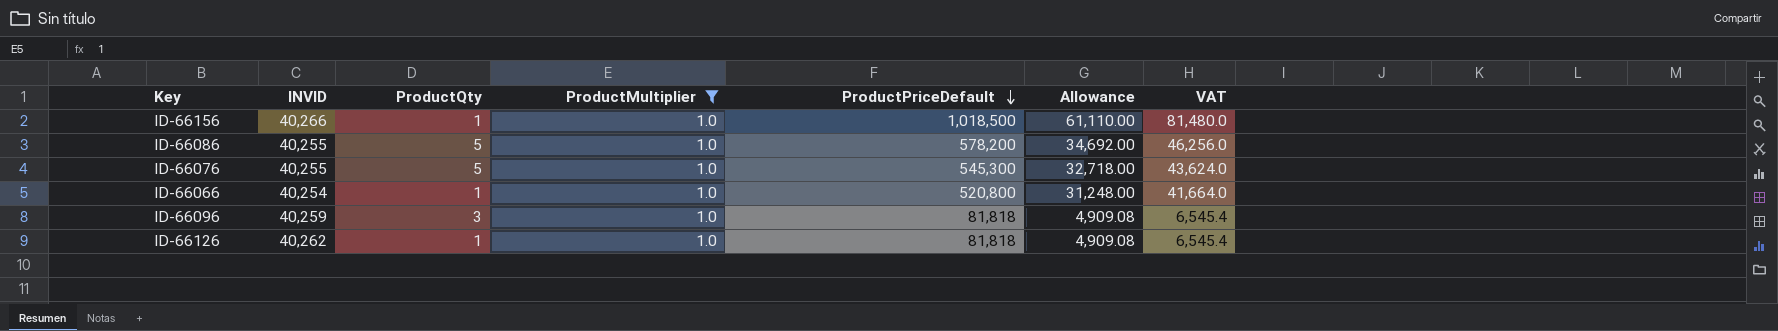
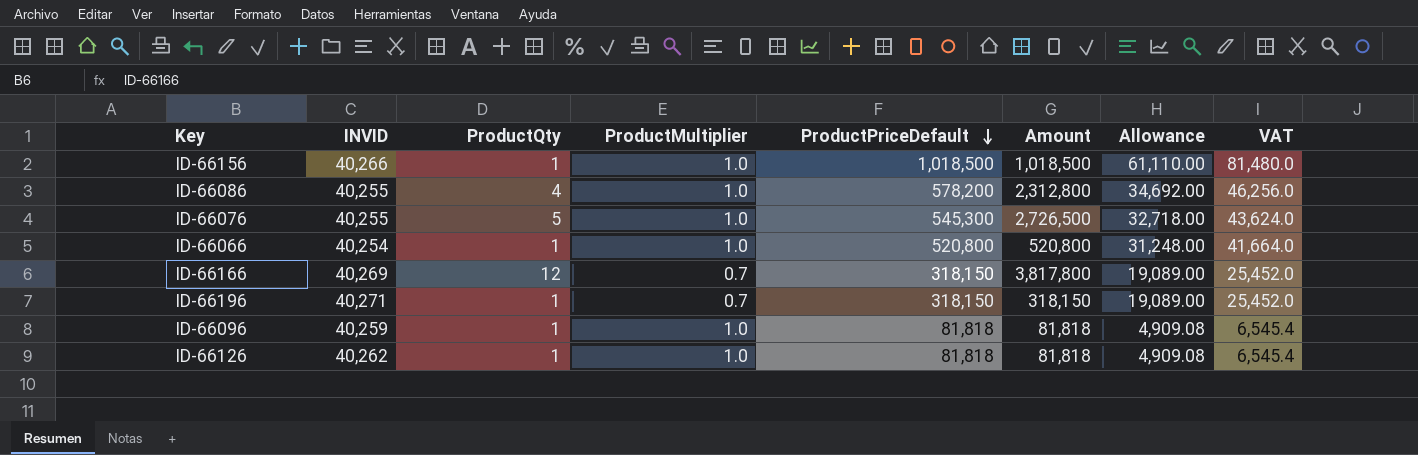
filter: ProductMultiplier = 1.0 -> none
column Amount | formula: none -> [ProductQty] * [ProductPriceDefault]
ID-66086 | ProductQty: 5 -> 4
ID-66096 | ProductQty: 3 -> 1

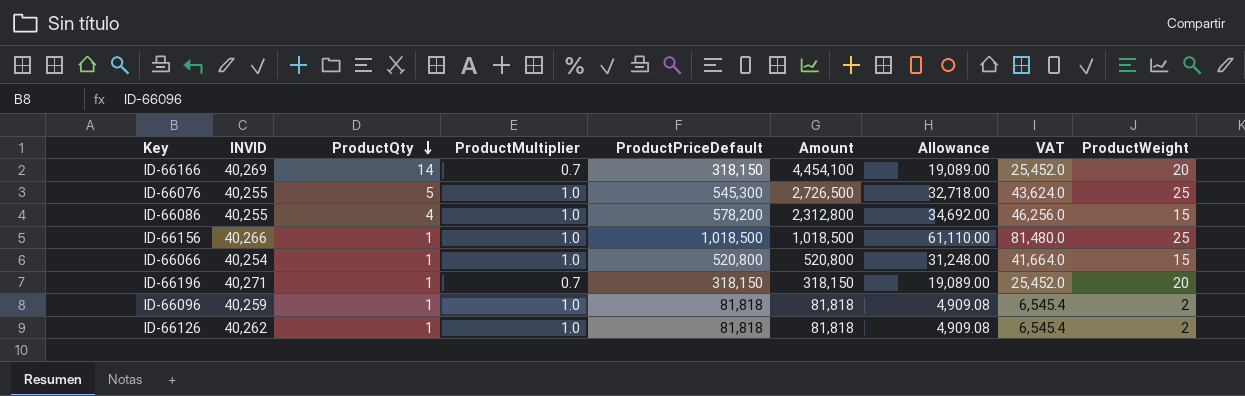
row order: ProductPriceDefault descending -> ProductQty descending
column ProductWeight | position: none -> 9
ID-66166 | ProductQty: 12 -> 14
ID-66166 | Amount: 3,817,800 -> 4,454,100

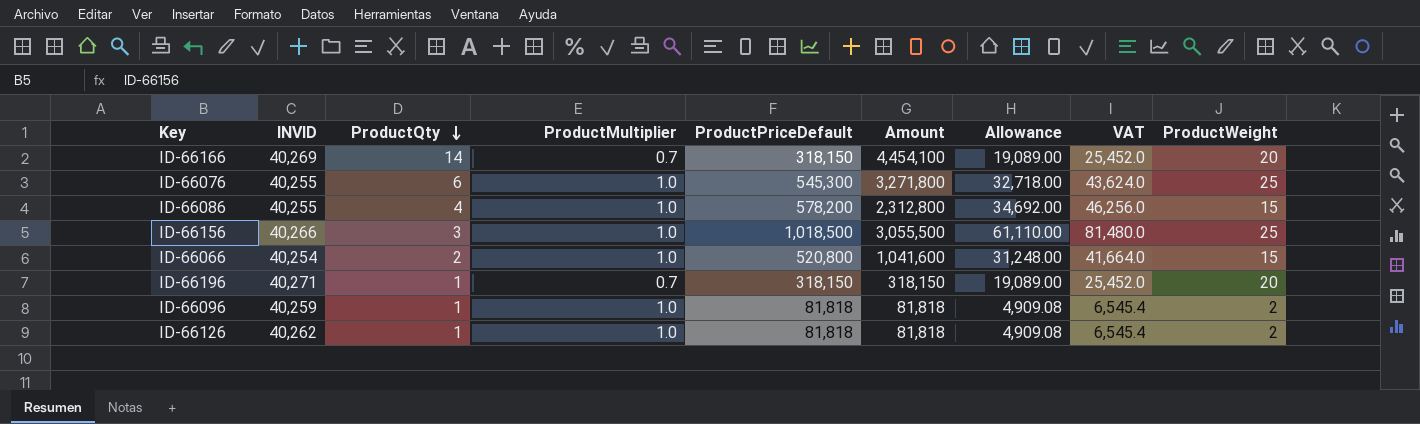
ID-66076 | ProductQty: 5 -> 6
ID-66076 | Amount: 2,726,500 -> 3,271,800
ID-66156 | ProductQty: 1 -> 3
ID-66156 | Amount: 1,018,500 -> 3,055,500
ID-66066 | ProductQty: 1 -> 2
ID-66066 | Amount: 520,800 -> 1,041,600

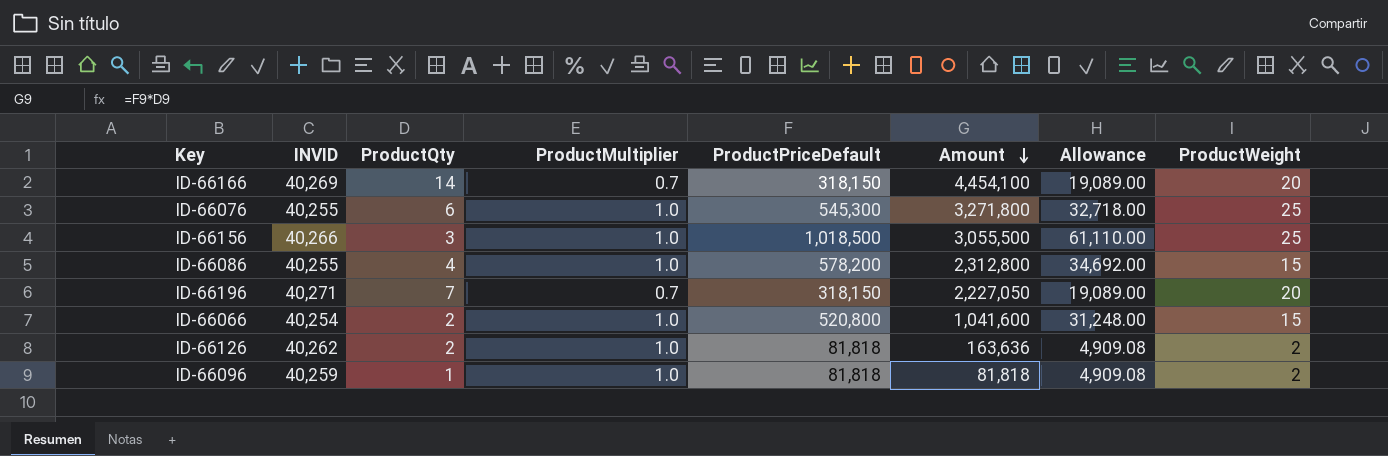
row order: ProductQty descending -> Amount descending
column VAT | formula: [ProductPriceDefault] * 0.08 -> none
ID-66196 | ProductQty: 1 -> 7
ID-66196 | Amount: 318,150 -> 2,227,050
ID-66126 | ProductQty: 1 -> 2
ID-66126 | Amount: 81,818 -> 163,636

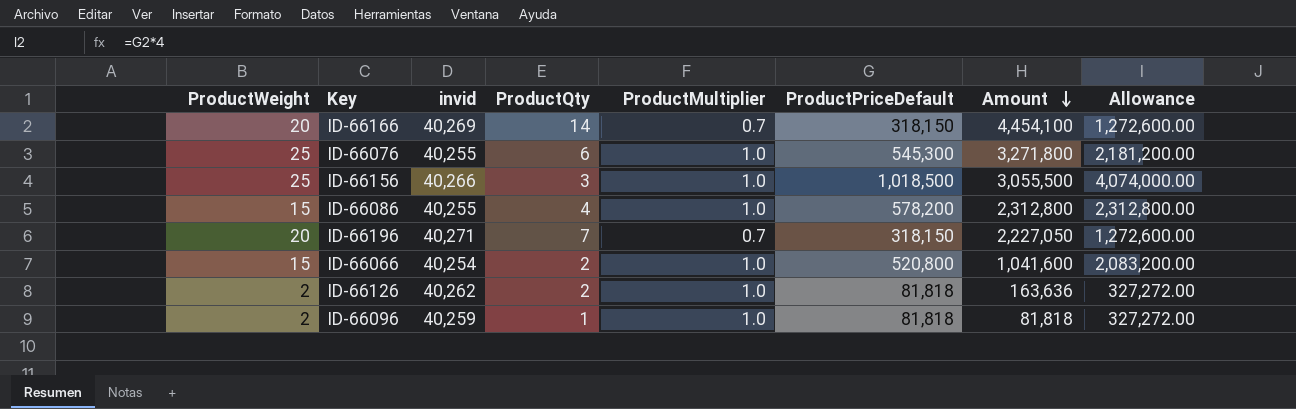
column ProductWeight | position: 8 -> 1
column name: INVID -> invid
column Allowance | formula: [ProductPriceDefault] * 0.06 -> [ProductPriceDefault] * 4

